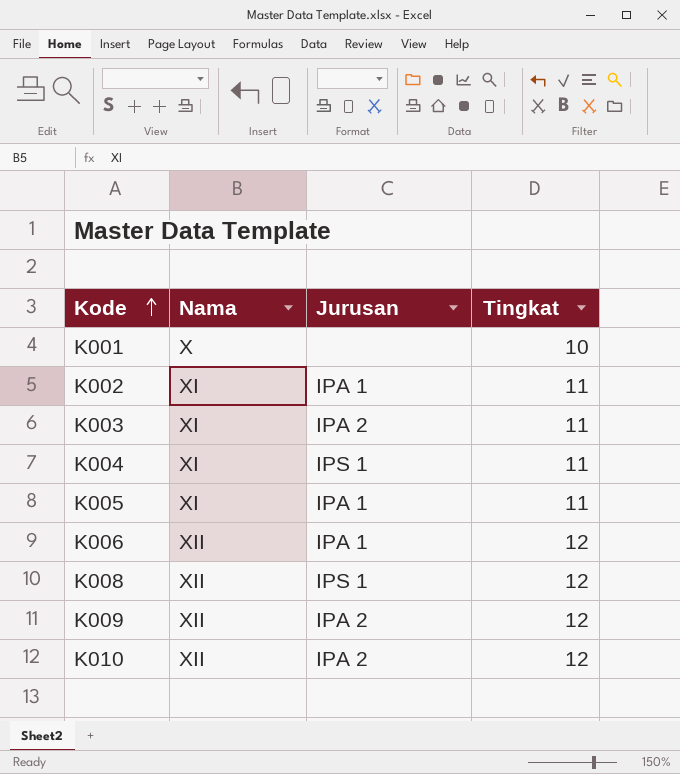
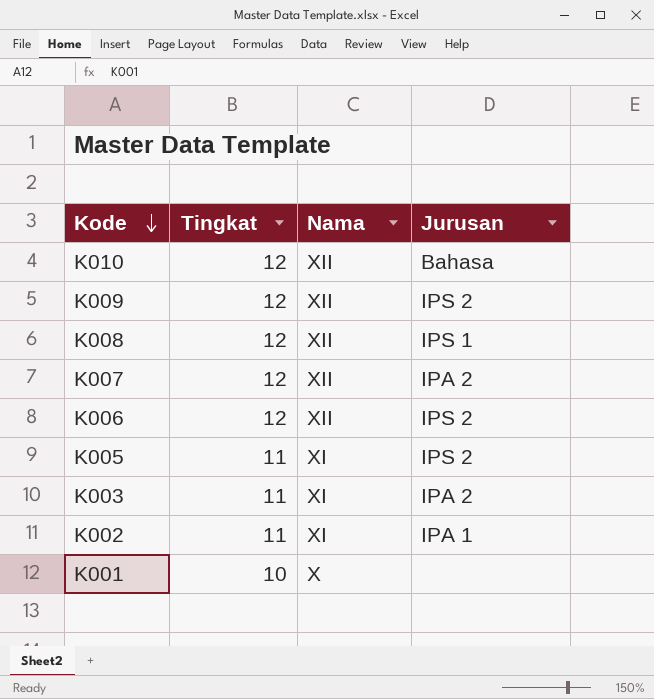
row order: Kode ascending -> Kode descending
column Tingkat | position: 4 -> 2
row K004: XI | IPS 1 | 11 -> none
K010 | Jurusan: IPA 2 -> Bahasa
K009 | Jurusan: IPA 2 -> IPS 2
row K007: none -> 12 | XII | IPA 2
K006 | Jurusan: IPA 1 -> IPS 2
K005 | Jurusan: IPA 1 -> IPS 2

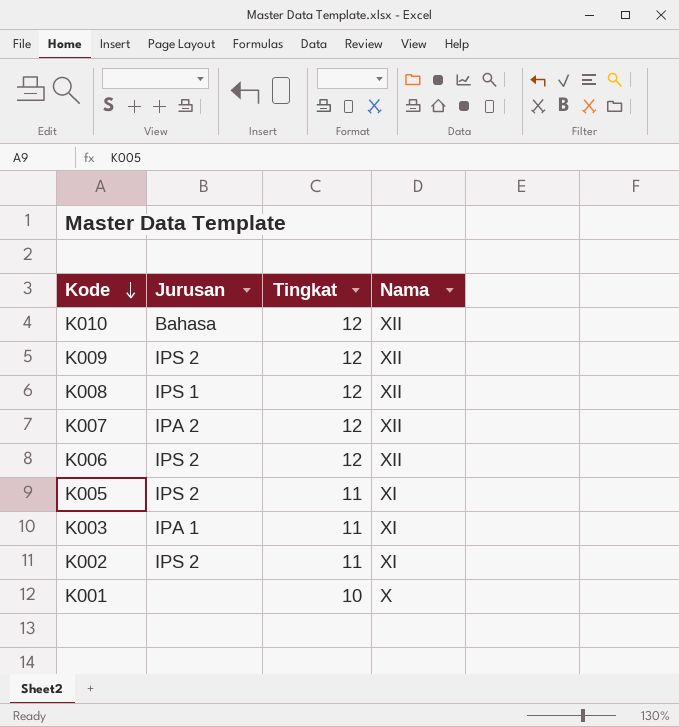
column Jurusan | position: 4 -> 2
K003 | Jurusan: IPA 2 -> IPA 1
K002 | Jurusan: IPA 1 -> IPS 2

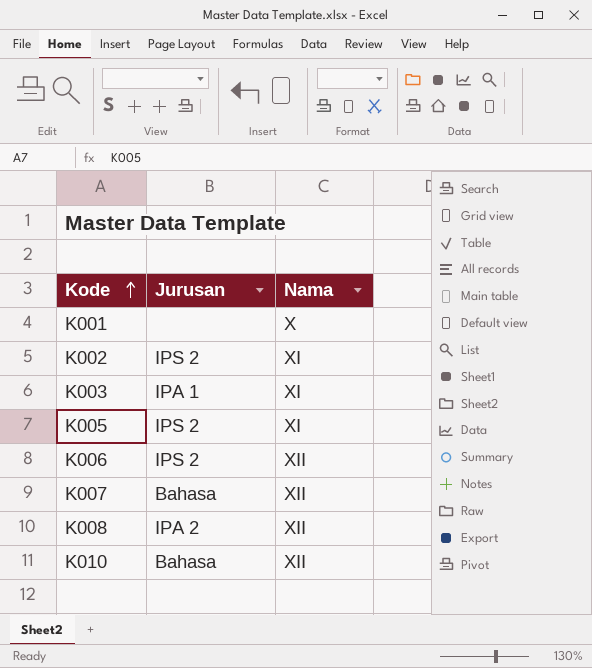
row order: Kode descending -> Kode ascending
column Tingkat | position: 3 -> none
row K009: IPS 2 | 12 | XII -> none
K007 | Jurusan: IPA 2 -> Bahasa
K008 | Jurusan: IPS 1 -> IPA 2

